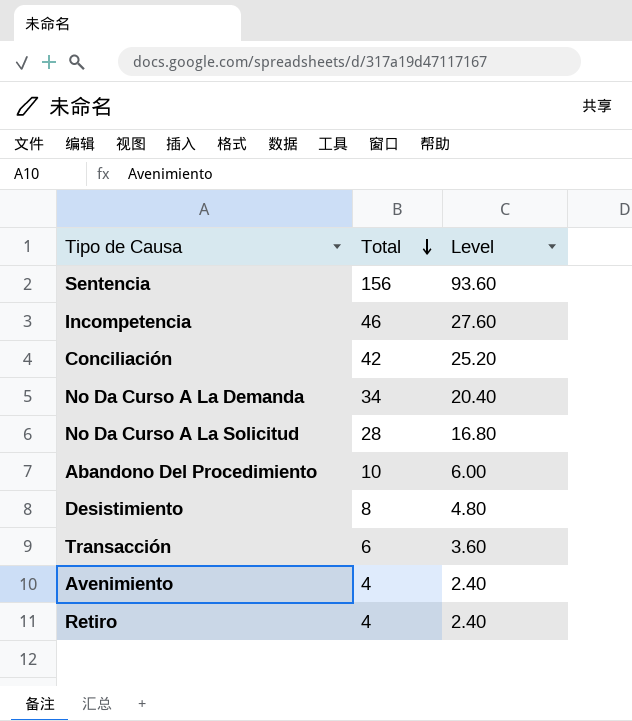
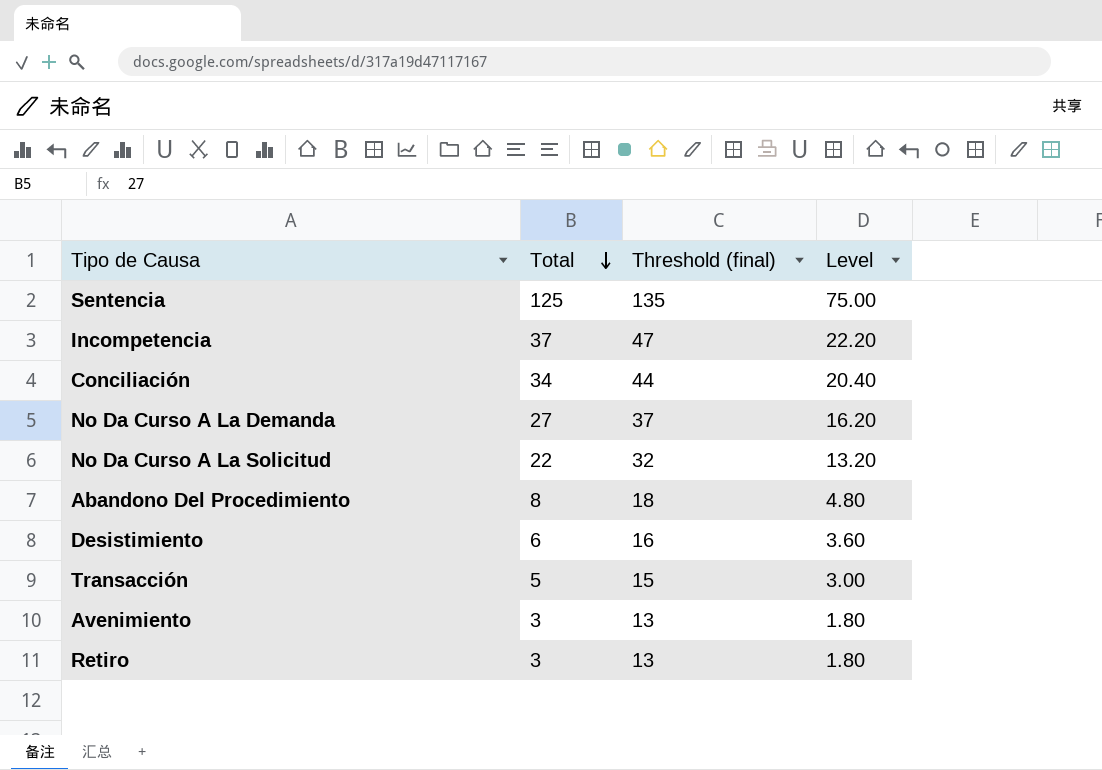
column Threshold (final) | formula: none -> [Total] + 10
Sentencia | Total: 156 -> 125
Sentencia | Level: 93.60 -> 75.00
Incompetencia | Total: 46 -> 37
Incompetencia | Level: 27.60 -> 22.20
Conciliación | Total: 42 -> 34
Conciliación | Level: 25.20 -> 20.40
No Da Curso A La Demanda | Total: 34 -> 27
No Da Curso A La Demanda | Level: 20.40 -> 16.20
No Da Curso A La Solicitud | Total: 28 -> 22
No Da Curso A La Solicitud | Level: 16.80 -> 13.20
Abandono Del Procedimiento | Total: 10 -> 8
Abandono Del Procedimiento | Level: 6.00 -> 4.80
Desistimiento | Total: 8 -> 6
Desistimiento | Level: 4.80 -> 3.60
Transacción | Total: 6 -> 5
Transacción | Level: 3.60 -> 3.00
Avenimiento | Total: 4 -> 3
Avenimiento | Level: 2.40 -> 1.80
Retiro | Total: 4 -> 3
Retiro | Level: 2.40 -> 1.80

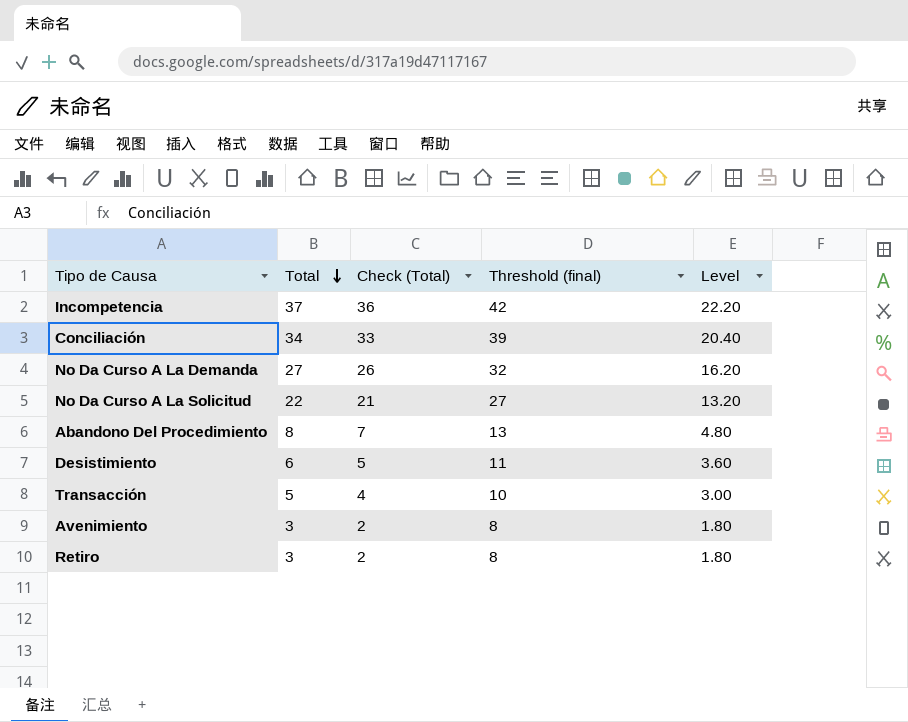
column Check (Total) | formula: none -> [Total] - 1
column Threshold (final) | formula: [Total] + 10 -> [Total] + 5
row Sentencia: 125 | 135 | 75.00 -> none

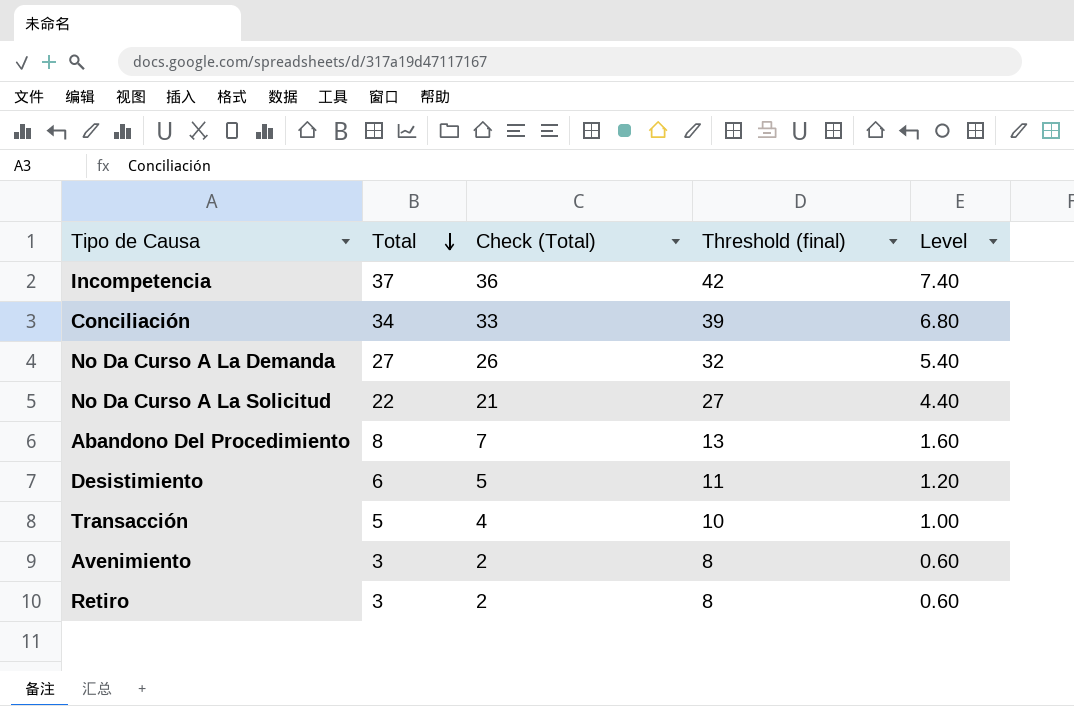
column Level | formula: [Total] * 0.6 -> [Total] * 0.2

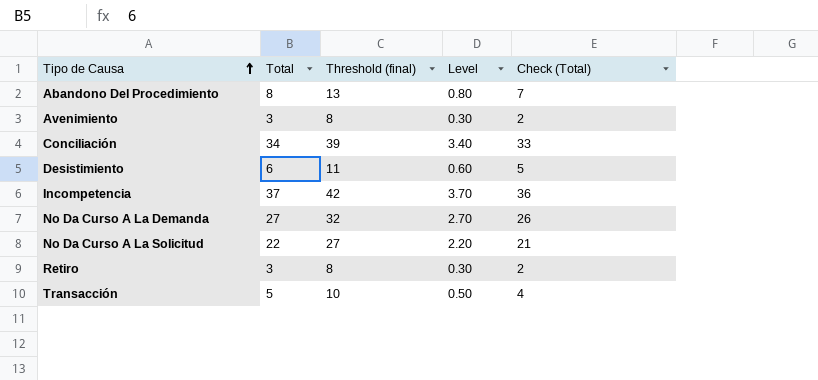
row order: Total descending -> Tipo de Causa ascending
column Level | formula: [Total] * 0.2 -> [Total] * 0.1
column Check (Total) | position: 3 -> 5

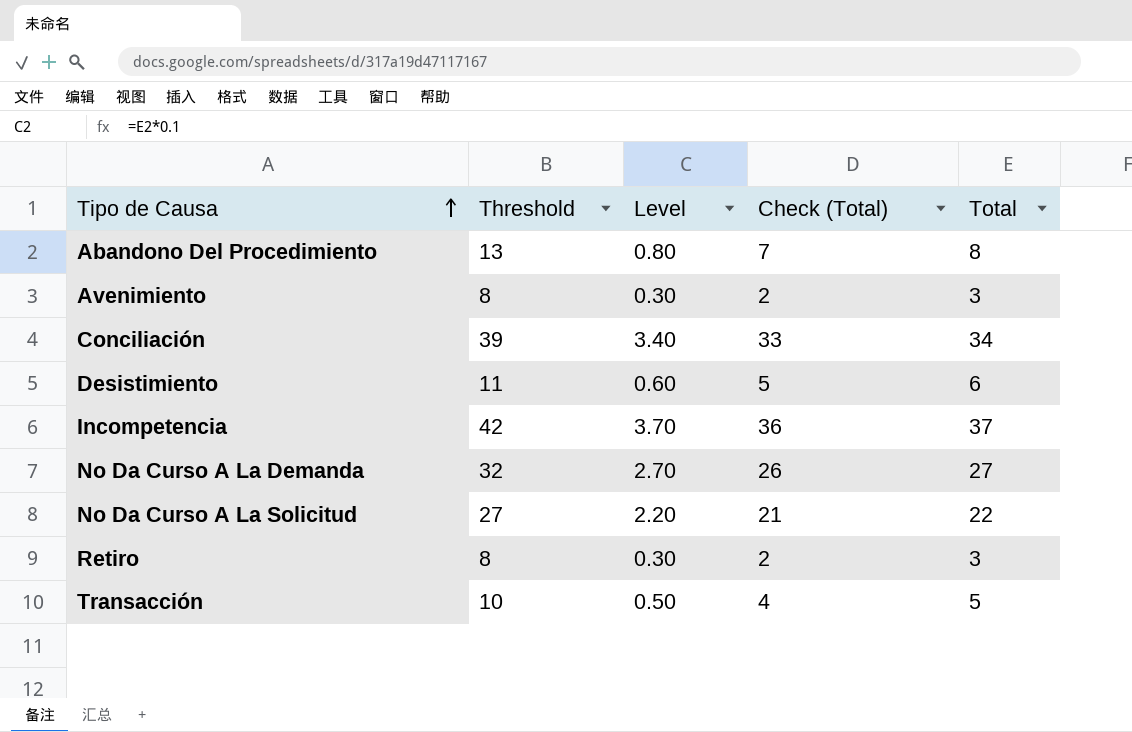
column name: Threshold (final) -> Threshold
column Total | position: 2 -> 5

